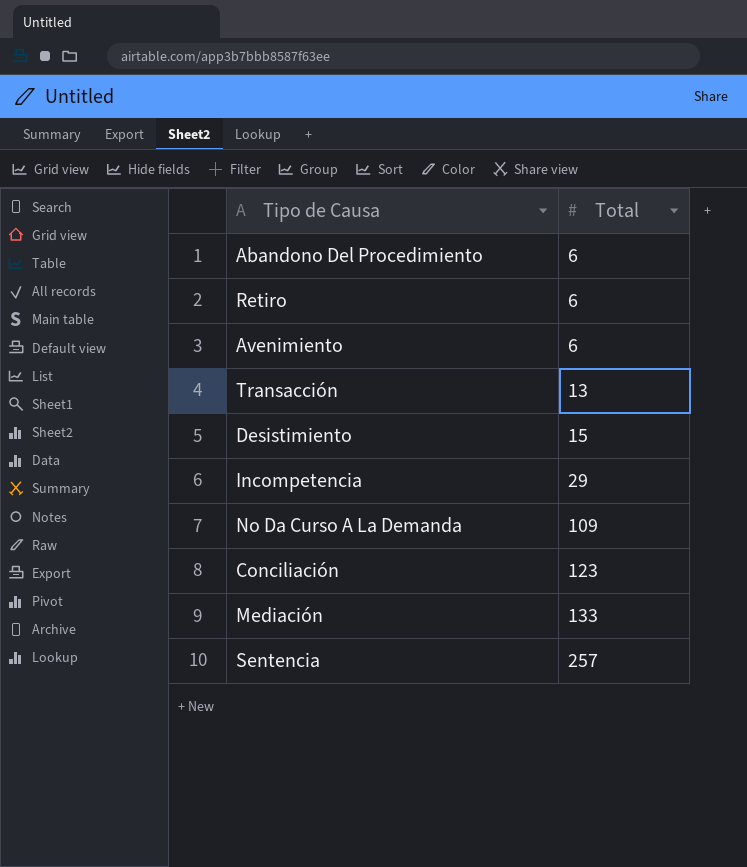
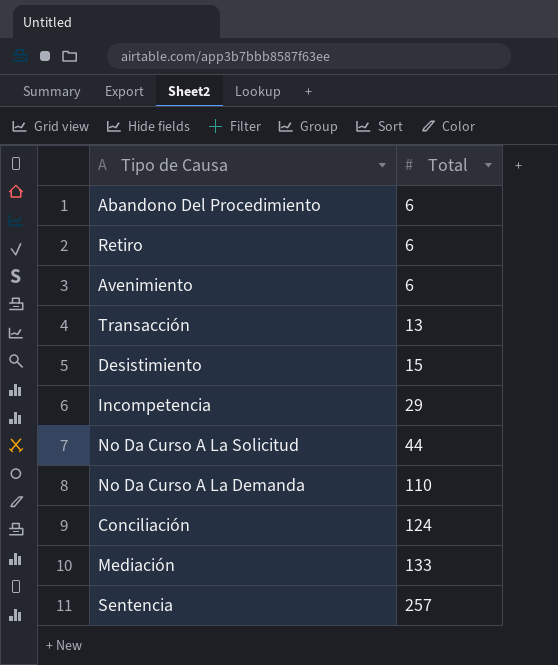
row No Da Curso A La Solicitud: none -> 44
No Da Curso A La Demanda | Total: 109 -> 110
Conciliación | Total: 123 -> 124

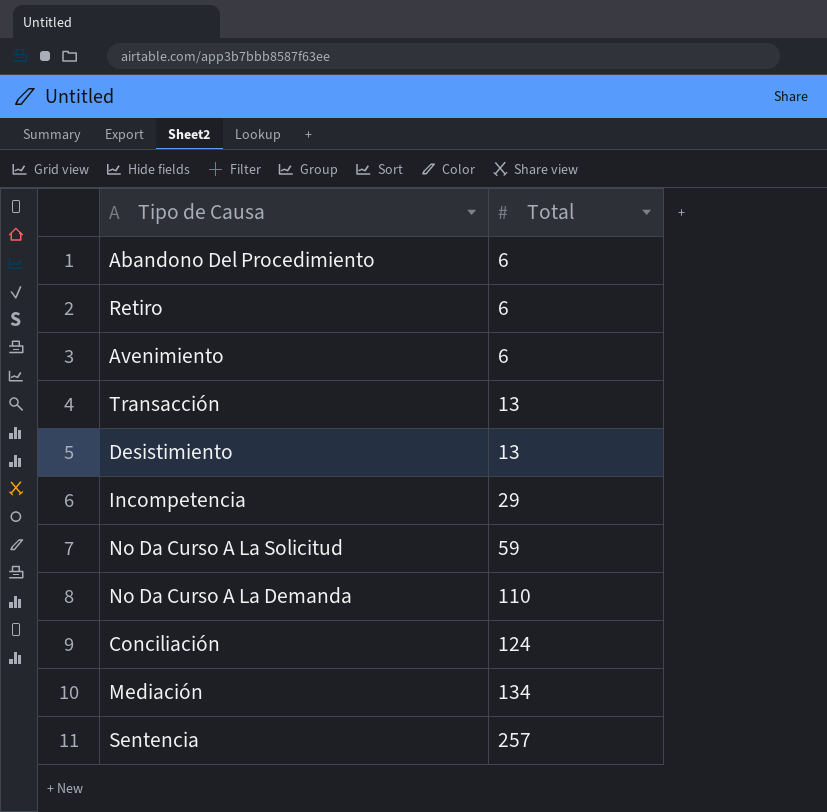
Desistimiento | Total: 15 -> 13
No Da Curso A La Solicitud | Total: 44 -> 59
Mediación | Total: 133 -> 134

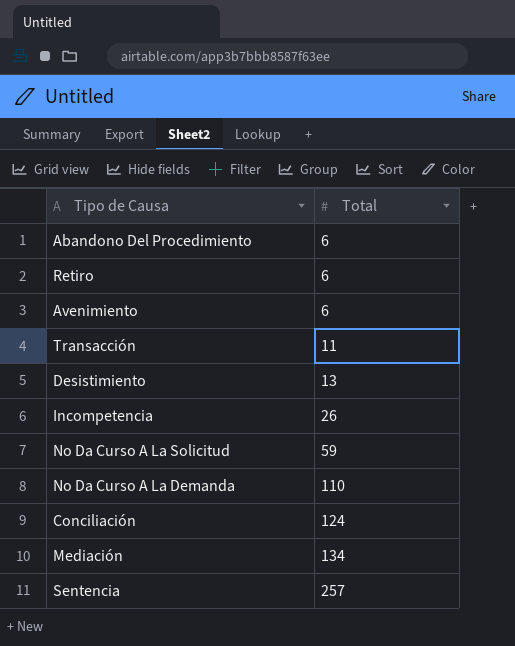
Transacción | Total: 13 -> 11
Incompetencia | Total: 29 -> 26

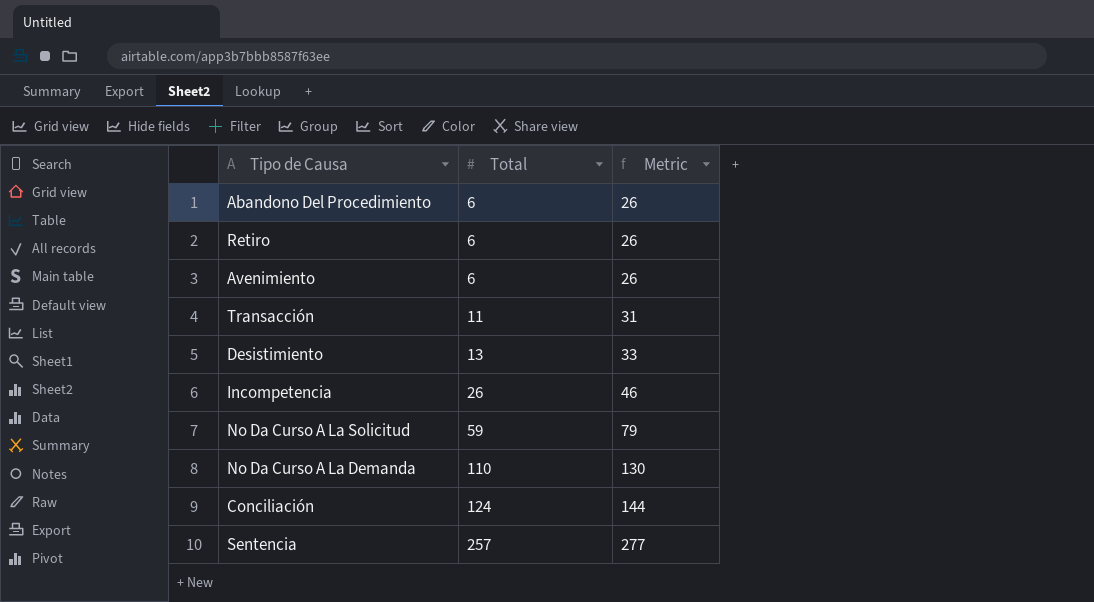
column Metric | formula: none -> [Total] + 20
row Mediación: 134 -> none

